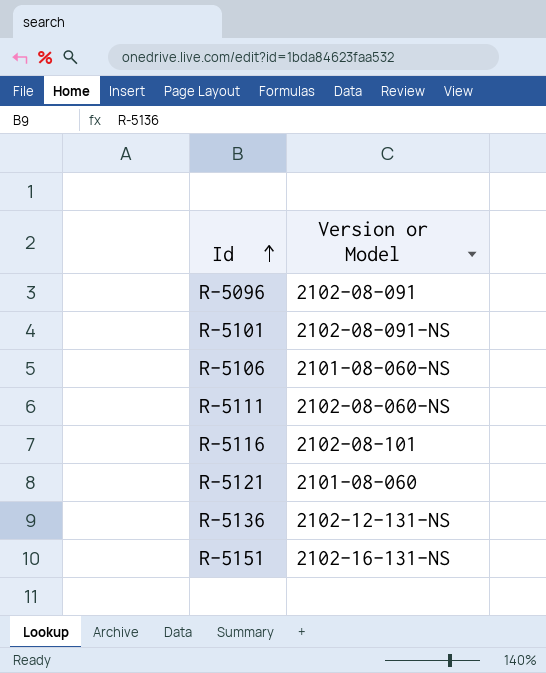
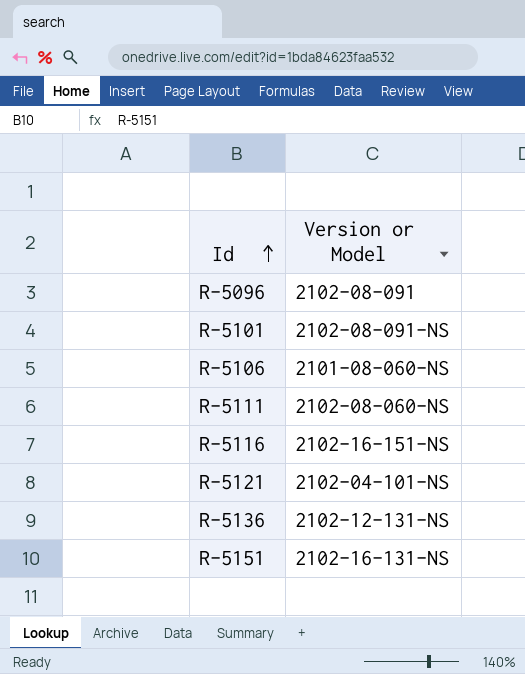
R-5116 | Version or Model: 2102-08-101 -> 2102-16-151-NS
R-5121 | Version or Model: 2101-08-060 -> 2102-04-101-NS

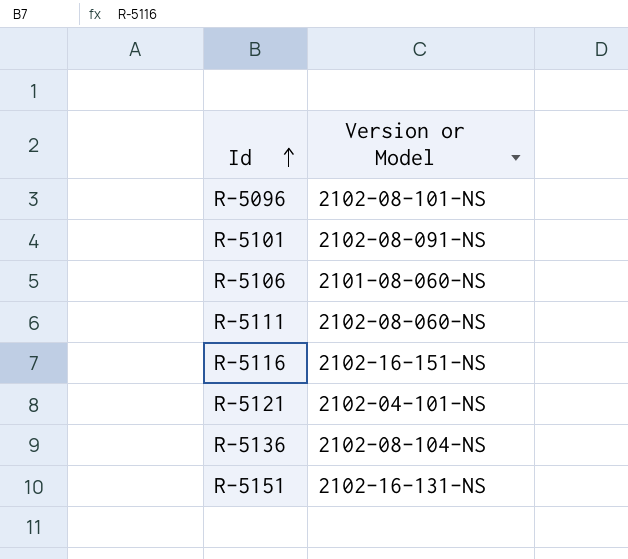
R-5096 | Version or Model: 2102-08-091 -> 2102-08-101-NS
R-5136 | Version or Model: 2102-12-131-NS -> 2102-08-104-NS

